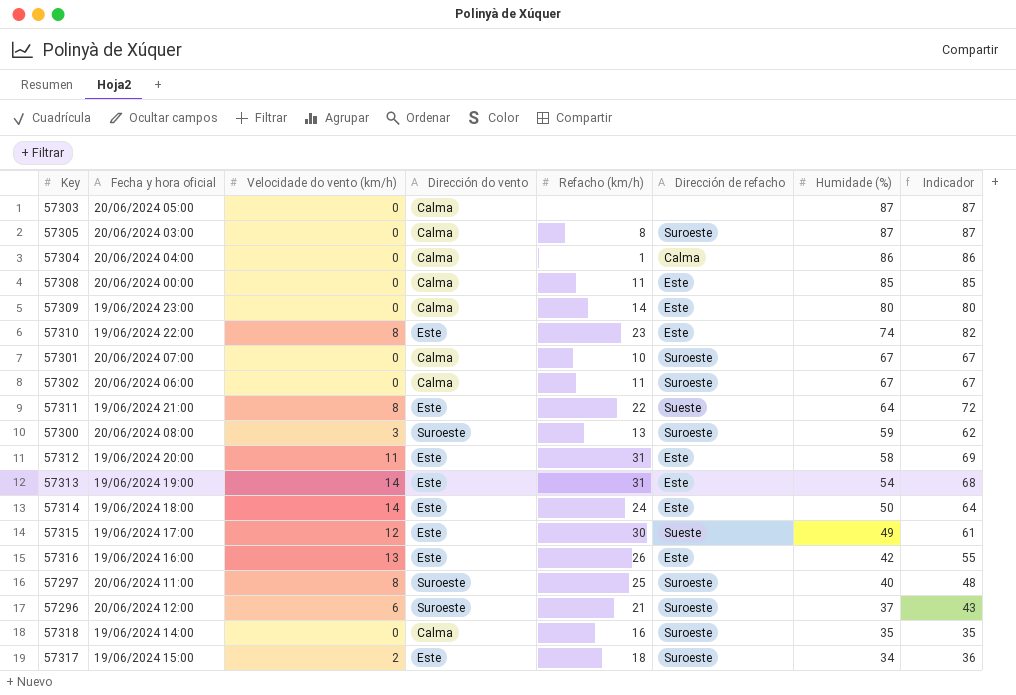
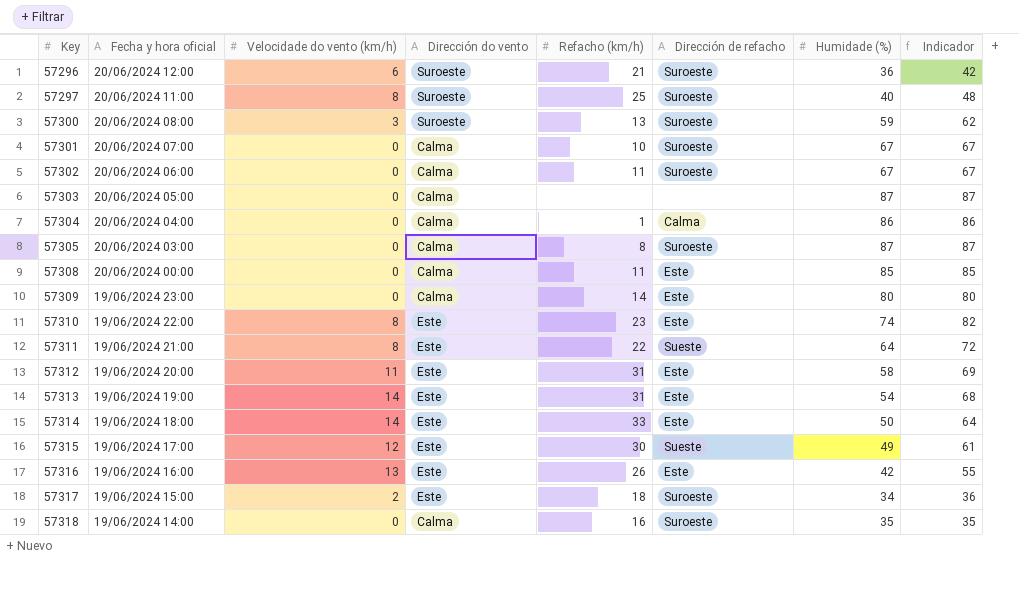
row order: Humidade (%) descending -> Key ascending
57296 | Humidade (%): 37 -> 36
57296 | Indicador: 43 -> 42
57314 | Refacho (km/h): 24 -> 33

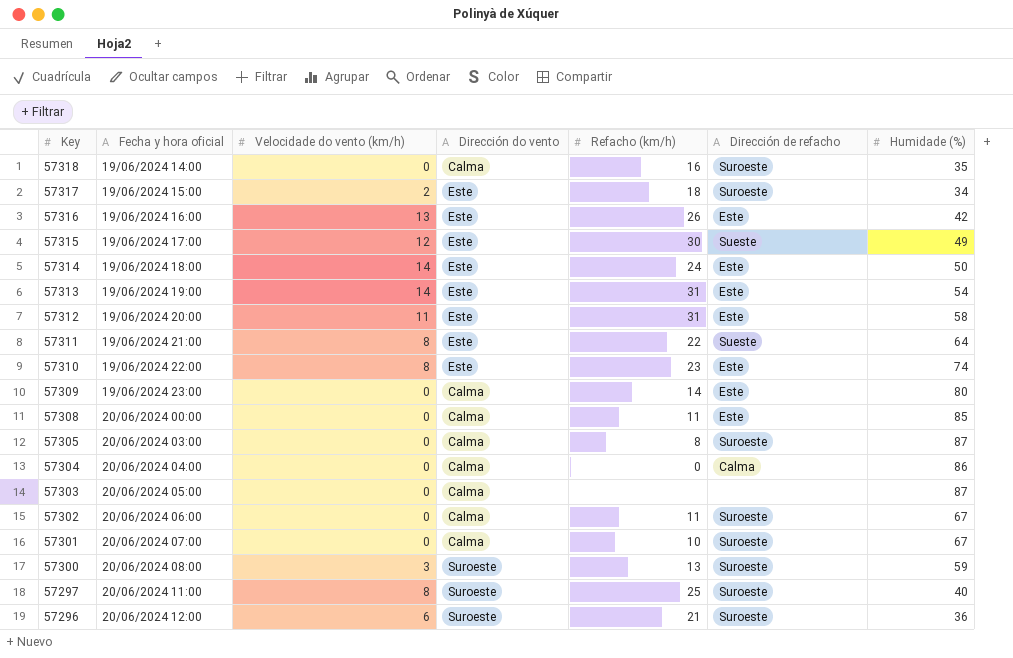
row order: Key ascending -> Key descending
column Indicador | formula: [Velocidade do vento (km/h)] + [Humidade (%)] -> none
57314 | Refacho (km/h): 33 -> 24
57304 | Refacho (km/h): 1 -> 0

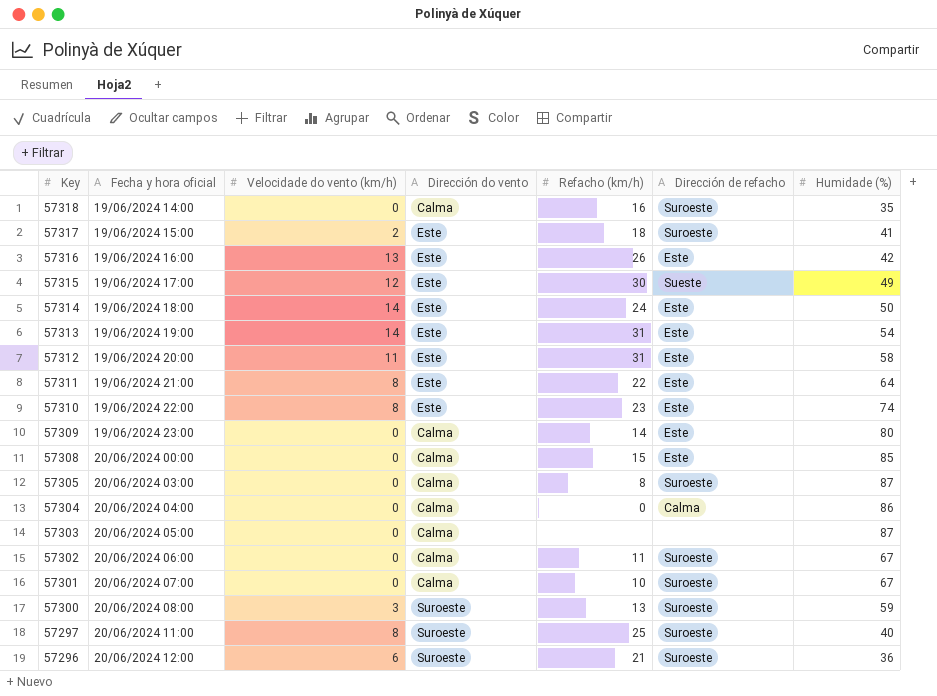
57317 | Humidade (%): 34 -> 41
57311 | Dirección de refacho: Sueste -> Este
57308 | Refacho (km/h): 11 -> 15

